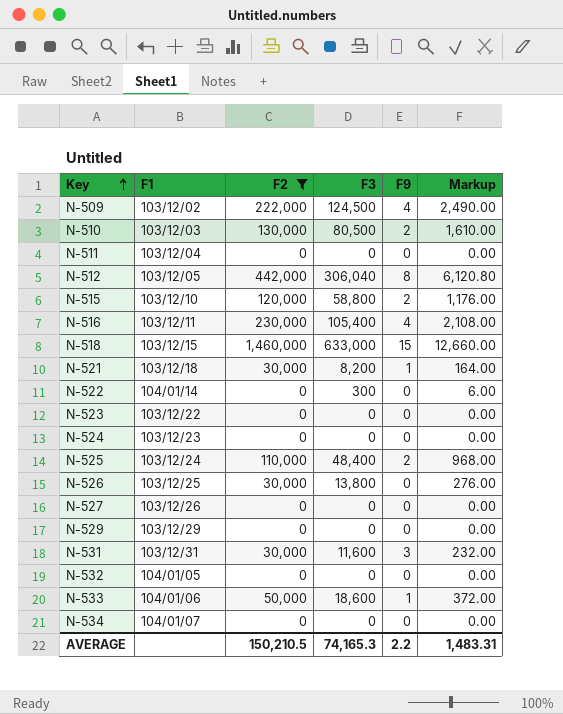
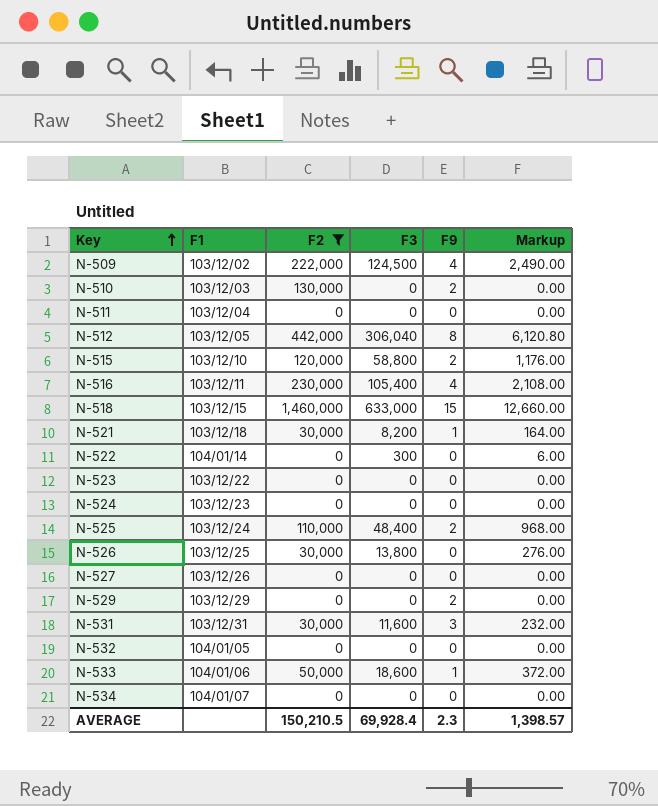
N-510 | F3: 80,500 -> 0
N-510 | Markup: 1,610.00 -> 0.00
N-529 | F9: 0 -> 2
AVERAGE | F3: 74,165.3 -> 69,928.4
AVERAGE | F9: 2.2 -> 2.3
AVERAGE | Markup: 1,483.31 -> 1,398.57

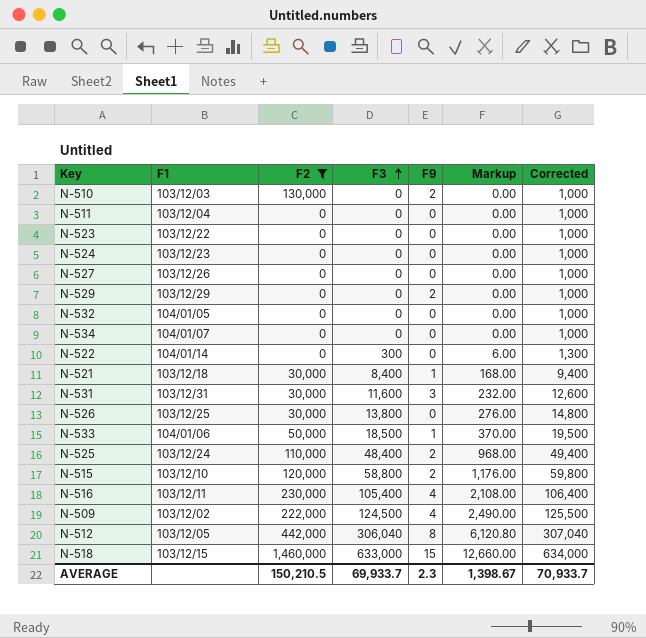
row order: Key ascending -> F3 ascending
column Corrected | formula: none -> [F3] + 1000
N-521 | F3: 8,200 -> 8,400
N-521 | Markup: 164.00 -> 168.00
N-533 | F3: 18,600 -> 18,500
N-533 | Markup: 372.00 -> 370.00
AVERAGE | F3: 69,928.4 -> 69,933.7
AVERAGE | Markup: 1,398.57 -> 1,398.67

